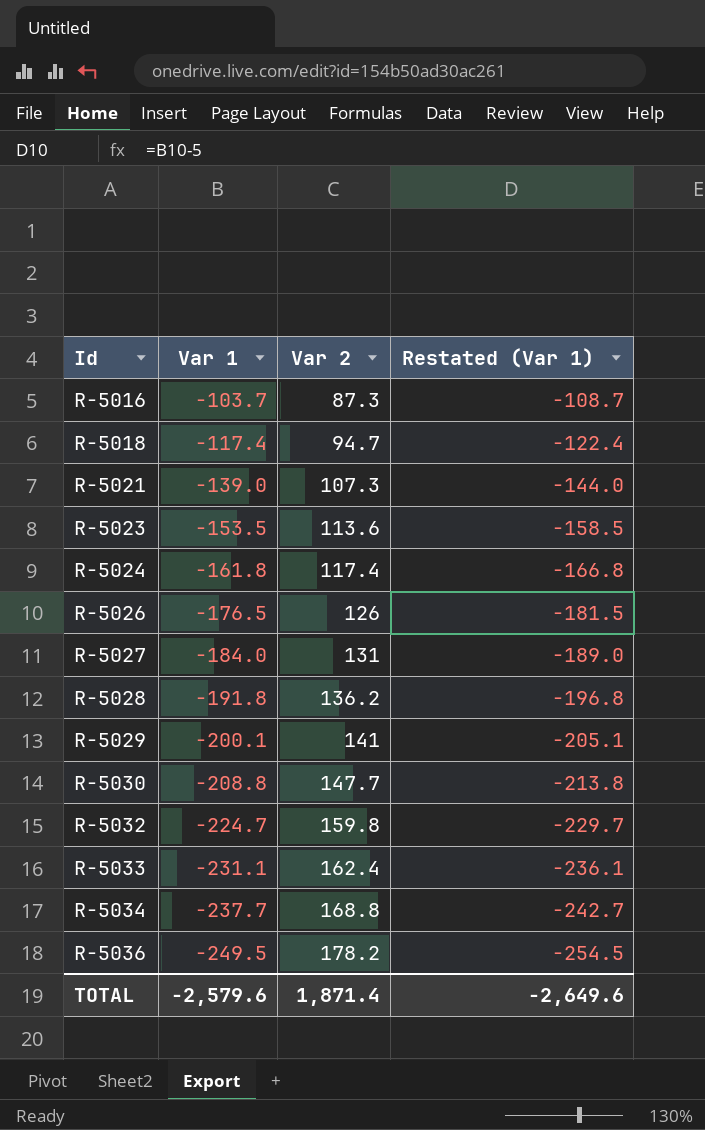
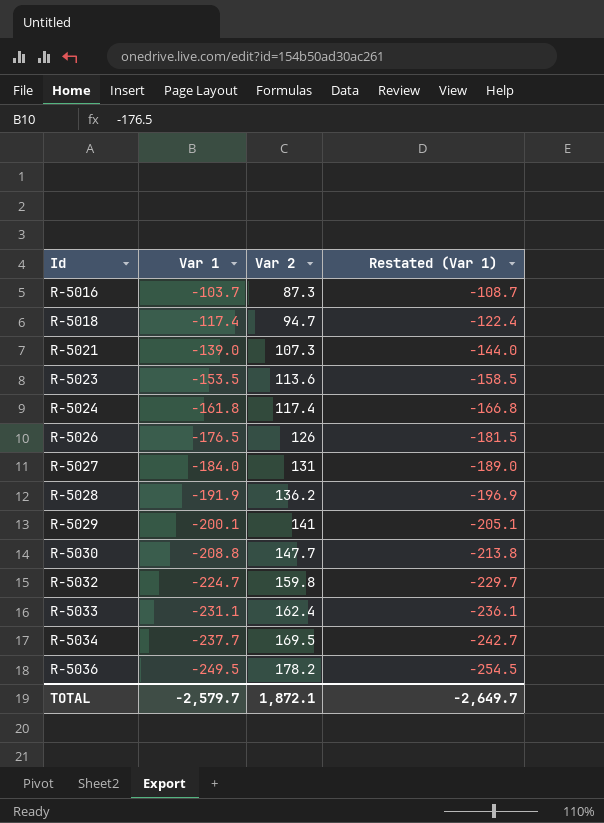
R-5028 | Var 1: -191.8 -> -191.9
R-5028 | Restated (Var 1): -196.8 -> -196.9
R-5034 | Var 2: 168.8 -> 169.5
TOTAL | Var 1: -2,579.6 -> -2,579.7
TOTAL | Var 2: 1,871.4 -> 1,872.1
TOTAL | Restated (Var 1): -2,649.6 -> -2,649.7

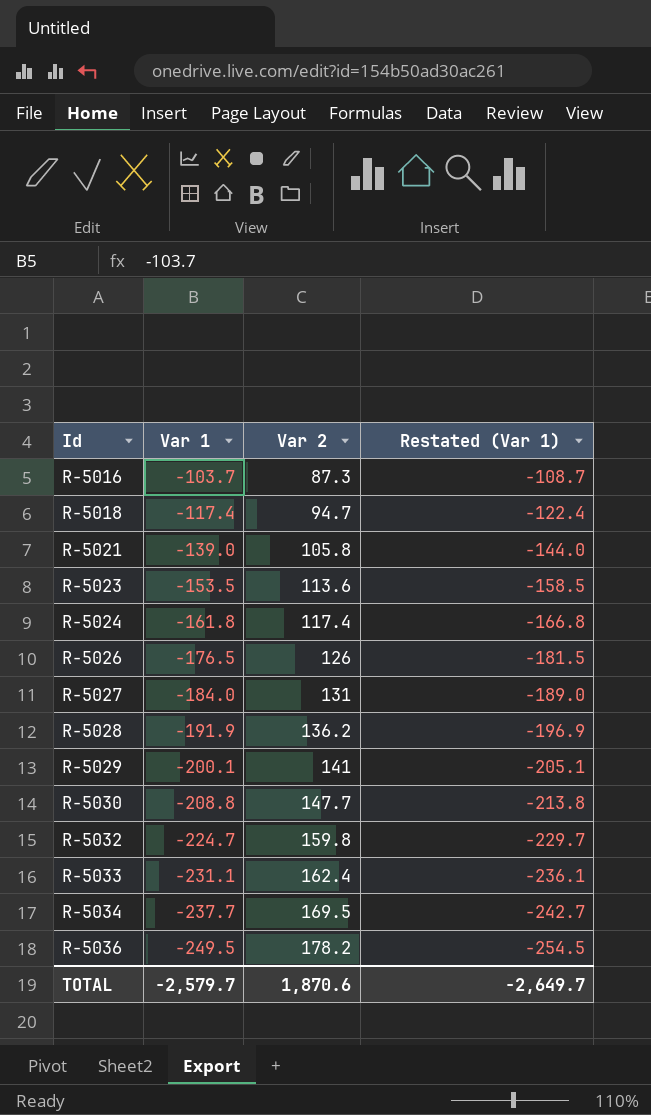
R-5021 | Var 2: 107.3 -> 105.8
TOTAL | Var 2: 1,872.1 -> 1,870.6

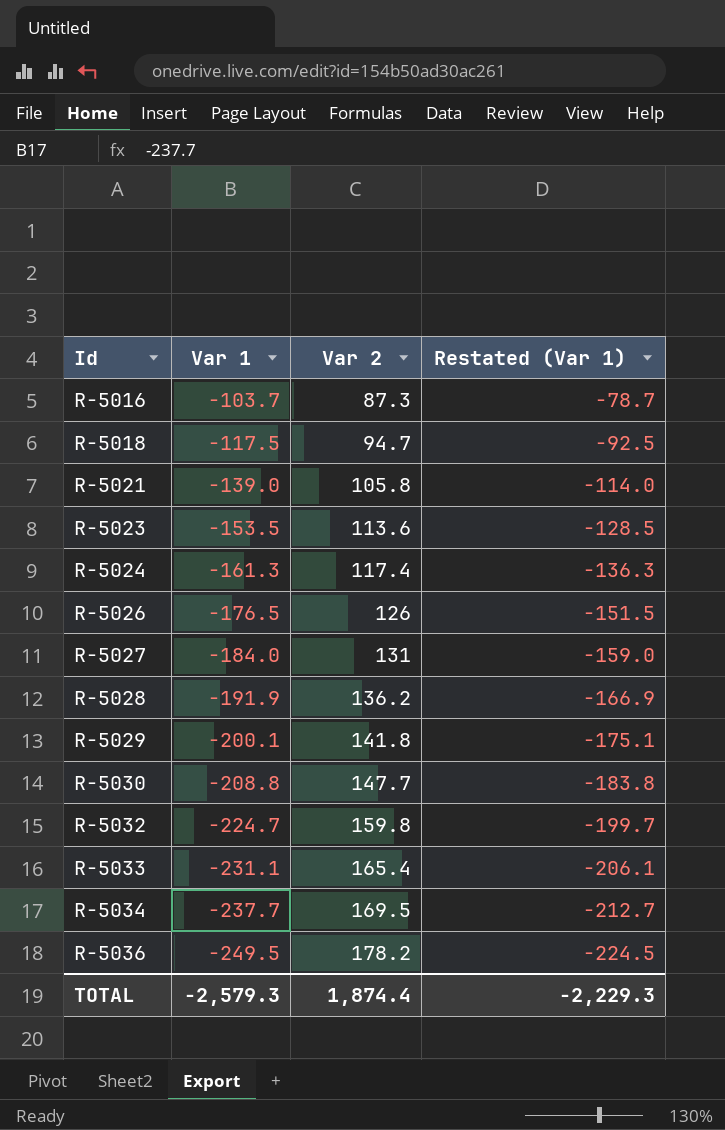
column Restated (Var 1) | formula: [Var 1] - 5 -> [Var 1] + 25
R-5018 | Var 1: -117.4 -> -117.5
R-5024 | Var 1: -161.8 -> -161.3
R-5029 | Var 2: 141 -> 141.8
R-5033 | Var 2: 162.4 -> 165.4
TOTAL | Var 1: -2,579.7 -> -2,579.3
TOTAL | Var 2: 1,870.6 -> 1,874.4
TOTAL | Restated (Var 1): -2,649.7 -> -2,229.3

